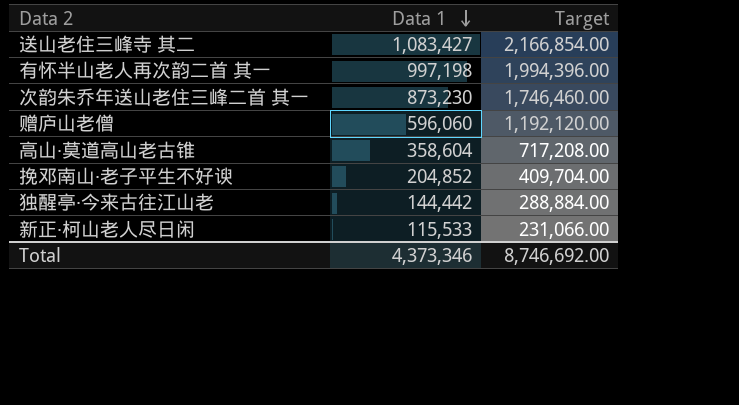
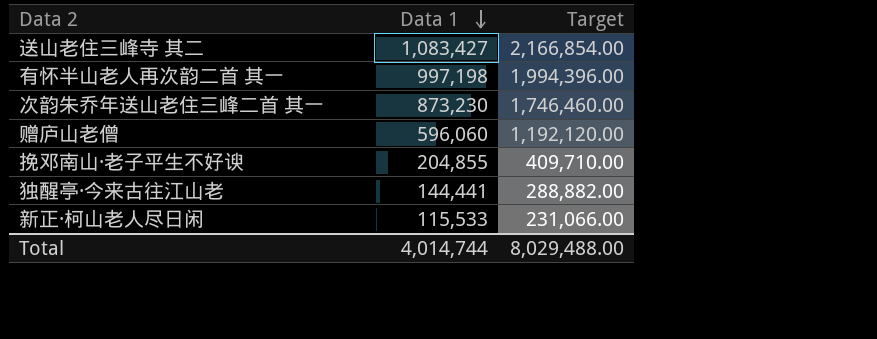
row 高山·莫道高山老古锥: 358,604 | 717,208.00 -> none
挽邓南山·老子平生不好谀 | Data 1: 204,852 -> 204,855
挽邓南山·老子平生不好谀 | Target: 409,704.00 -> 409,710.00
独醒亭·今来古往江山老 | Data 1: 144,442 -> 144,441
独醒亭·今来古往江山老 | Target: 288,884.00 -> 288,882.00
Total | Data 1: 4,373,346 -> 4,014,744
Total | Target: 8,746,692.00 -> 8,029,488.00

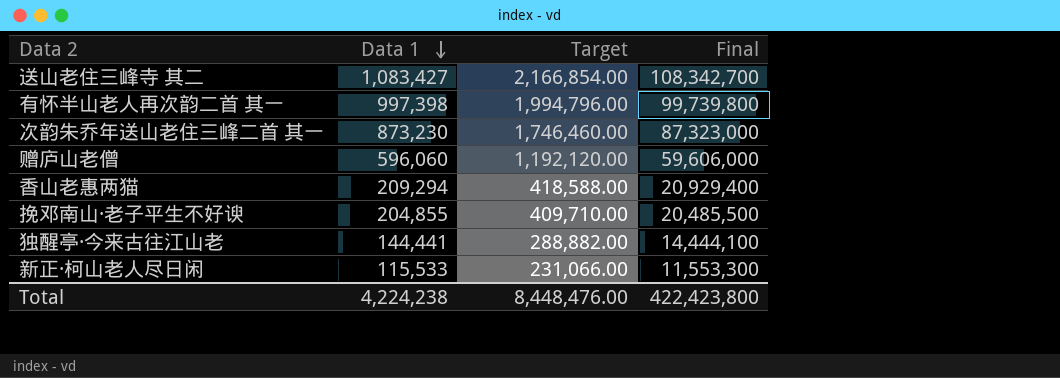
column Final | formula: none -> [Data 1] * 100
有怀半山老人再次韵二首 其一 | Data 1: 997,198 -> 997,398
有怀半山老人再次韵二首 其一 | Target: 1,994,396.00 -> 1,994,796.00
row 香山老惠两猫: none -> 209,294 | 418,588.00 | 20,929,400
Total | Data 1: 4,014,744 -> 4,224,238
Total | Target: 8,029,488.00 -> 8,448,476.00

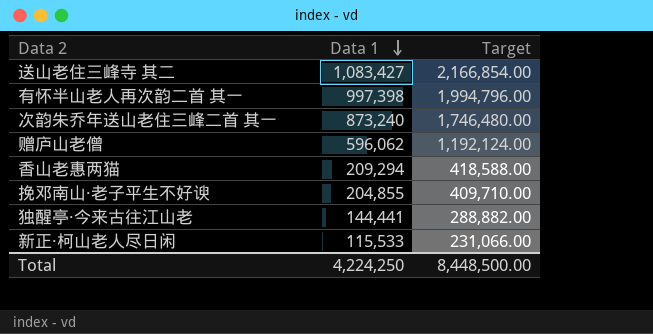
column Final | formula: [Data 1] * 100 -> none
次韵朱乔年送山老住三峰二首 其一 | Data 1: 873,230 -> 873,240
次韵朱乔年送山老住三峰二首 其一 | Target: 1,746,460.00 -> 1,746,480.00
赠庐山老僧 | Data 1: 596,060 -> 596,062
赠庐山老僧 | Target: 1,192,120.00 -> 1,192,124.00
Total | Data 1: 4,224,238 -> 4,224,250
Total | Target: 8,448,476.00 -> 8,448,500.00

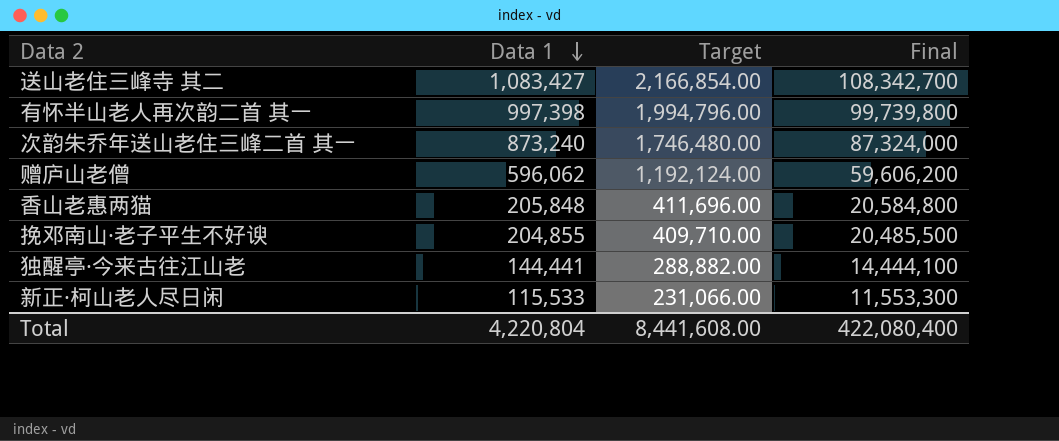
column Final | formula: none -> [Data 1] * 100
香山老惠两猫 | Data 1: 209,294 -> 205,848
香山老惠两猫 | Target: 418,588.00 -> 411,696.00
Total | Data 1: 4,224,250 -> 4,220,804
Total | Target: 8,448,500.00 -> 8,441,608.00

